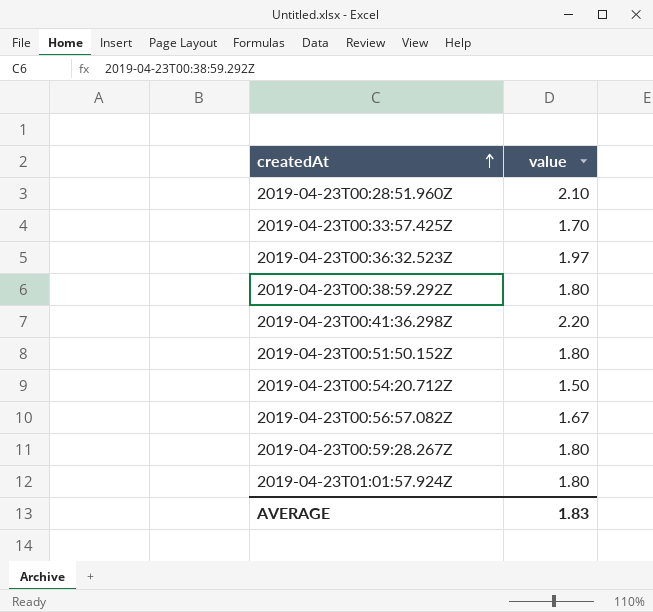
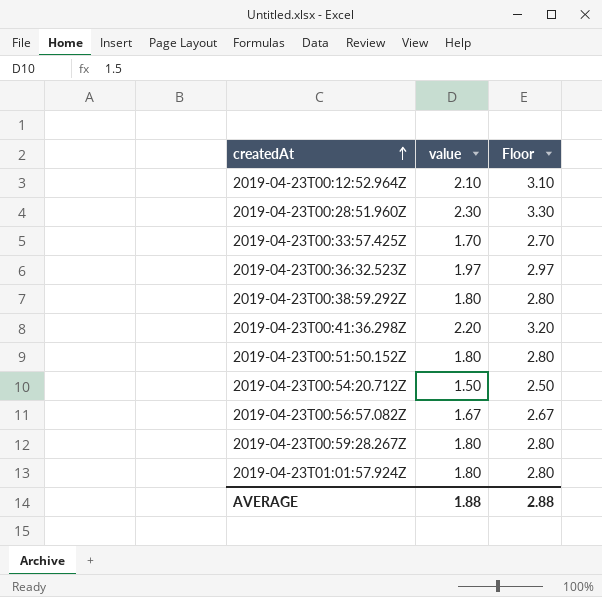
column Floor | formula: none -> [value] + 1
row 2019-04-23T00:12:52.964Z: none -> 2.10 | 3.10
2019-04-23T00:28:51.960Z | value: 2.10 -> 2.30
AVERAGE | value: 1.83 -> 1.88

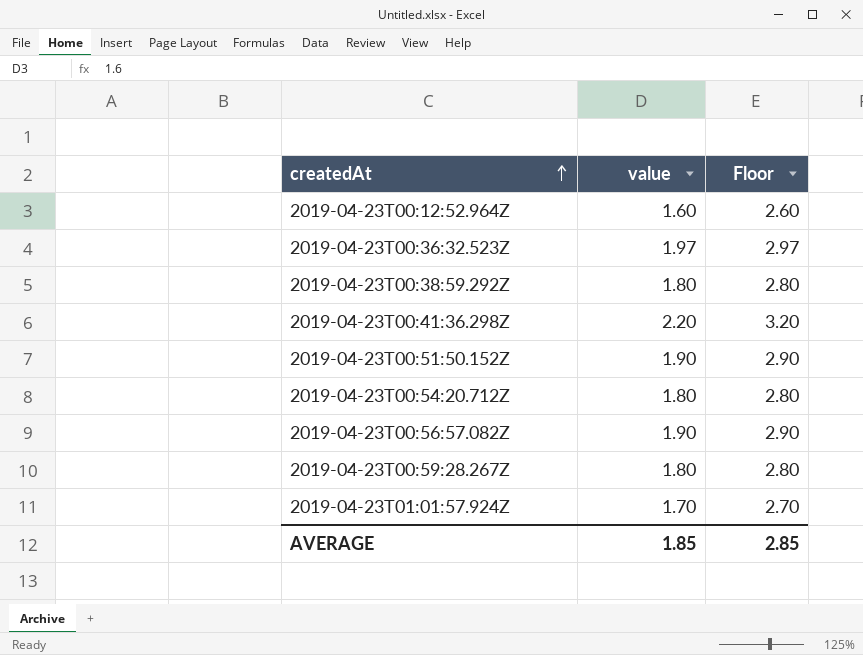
row 2019-04-23T00:28:51.960Z: 2.30 | 3.30 -> none
row 2019-04-23T00:33:57.425Z: 1.70 | 2.70 -> none
2019-04-23T00:12:52.964Z | value: 2.10 -> 1.60
2019-04-23T00:12:52.964Z | Floor: 3.10 -> 2.60
2019-04-23T00:51:50.152Z | value: 1.80 -> 1.90
2019-04-23T00:51:50.152Z | Floor: 2.80 -> 2.90
2019-04-23T00:54:20.712Z | value: 1.50 -> 1.80
2019-04-23T00:54:20.712Z | Floor: 2.50 -> 2.80
2019-04-23T00:56:57.082Z | value: 1.67 -> 1.90
2019-04-23T00:56:57.082Z | Floor: 2.67 -> 2.90
2019-04-23T01:01:57.924Z | value: 1.80 -> 1.70
2019-04-23T01:01:57.924Z | Floor: 2.80 -> 2.70
AVERAGE | value: 1.88 -> 1.85
AVERAGE | Floor: 2.88 -> 2.85

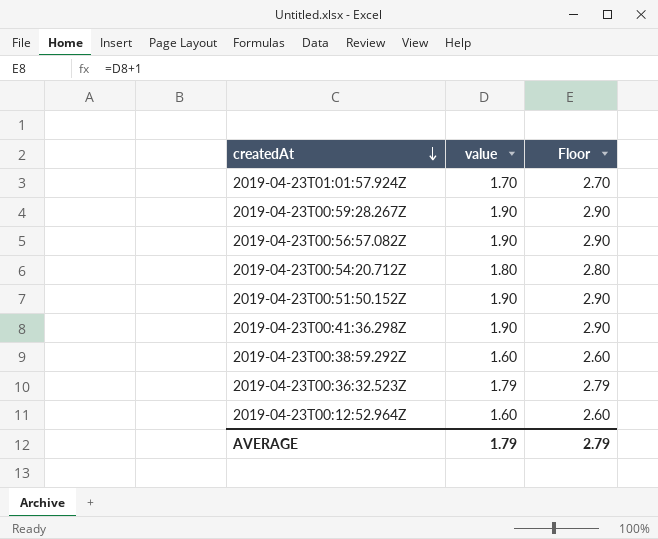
row order: createdAt ascending -> createdAt descending
2019-04-23T00:59:28.267Z | value: 1.80 -> 1.90
2019-04-23T00:59:28.267Z | Floor: 2.80 -> 2.90
2019-04-23T00:41:36.298Z | value: 2.20 -> 1.90
2019-04-23T00:41:36.298Z | Floor: 3.20 -> 2.90
2019-04-23T00:38:59.292Z | value: 1.80 -> 1.60
2019-04-23T00:38:59.292Z | Floor: 2.80 -> 2.60
2019-04-23T00:36:32.523Z | value: 1.97 -> 1.79
2019-04-23T00:36:32.523Z | Floor: 2.97 -> 2.79
AVERAGE | value: 1.85 -> 1.79
AVERAGE | Floor: 2.85 -> 2.79

